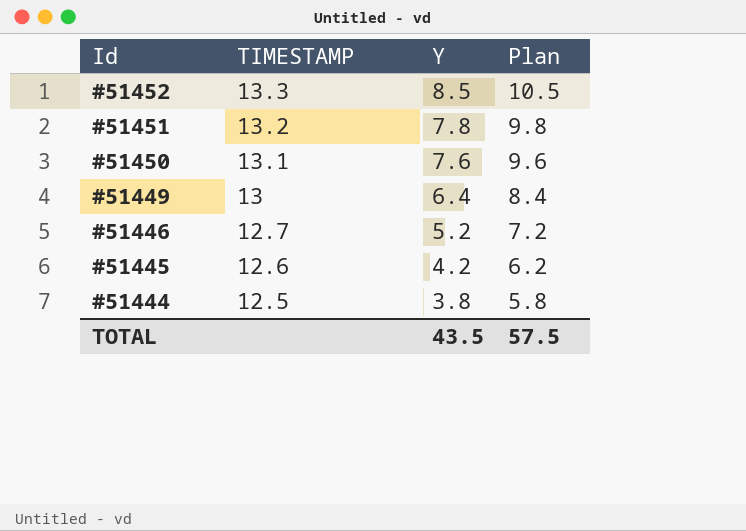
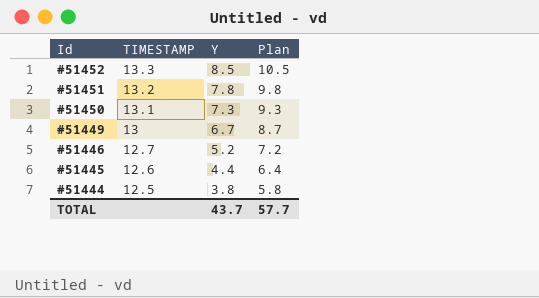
#51450 | Y: 7.6 -> 7.3
#51450 | Plan: 9.6 -> 9.3
#51449 | Y: 6.4 -> 6.7
#51449 | Plan: 8.4 -> 8.7
#51445 | Y: 4.2 -> 4.4
#51445 | Plan: 6.2 -> 6.4
TOTAL | Y: 43.5 -> 43.7
TOTAL | Plan: 57.5 -> 57.7

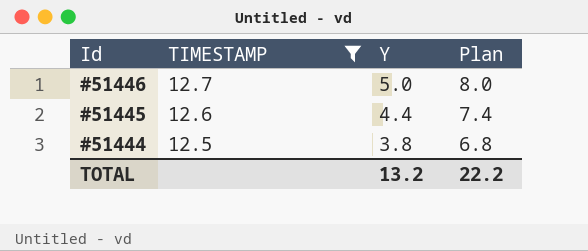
filter: none -> TIMESTAMP <= 12.7
column Plan | formula: [Y] + 2 -> [Y] + 3
#51446 | Y: 5.2 -> 5.0
TOTAL | Y: 43.7 -> 13.2
TOTAL | Plan: 57.7 -> 22.2

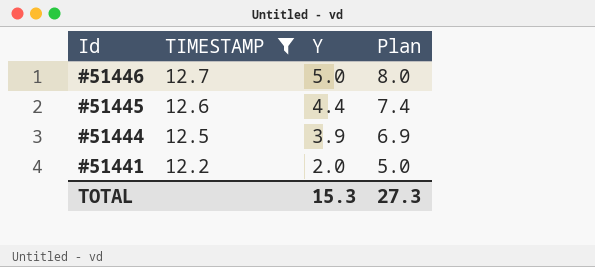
#51444 | Y: 3.8 -> 3.9
#51444 | Plan: 6.8 -> 6.9
row #51441: none -> 12.2 | 2.0 | 5.0
TOTAL | Y: 13.2 -> 15.3
TOTAL | Plan: 22.2 -> 27.3

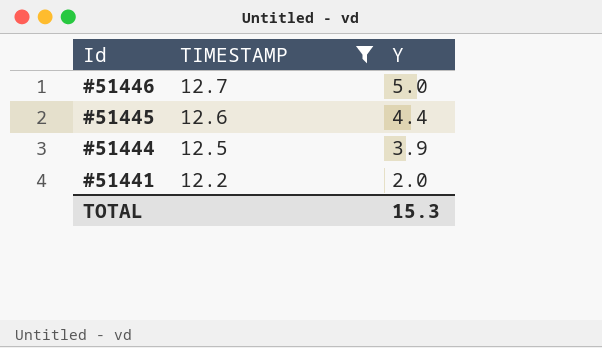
column Plan | formula: [Y] + 3 -> none

